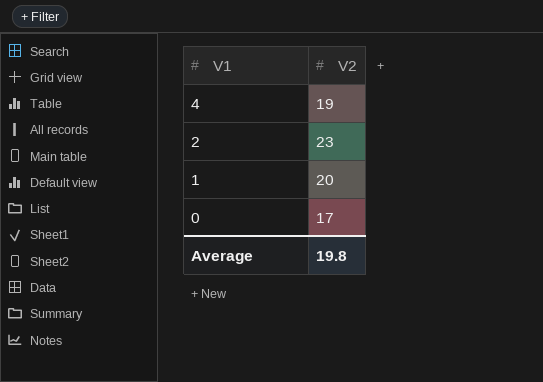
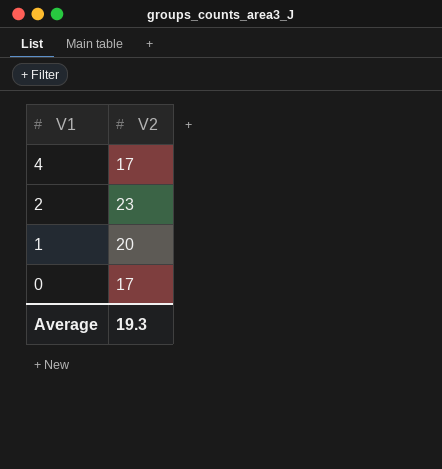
4 | V2: 19 -> 17
Average | V2: 19.8 -> 19.3

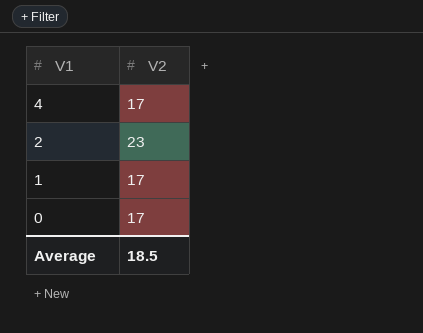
1 | V2: 20 -> 17
Average | V2: 19.3 -> 18.5

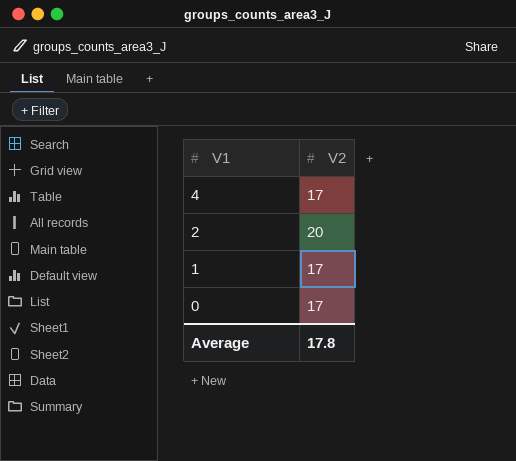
2 | V2: 23 -> 20
Average | V2: 18.5 -> 17.8

